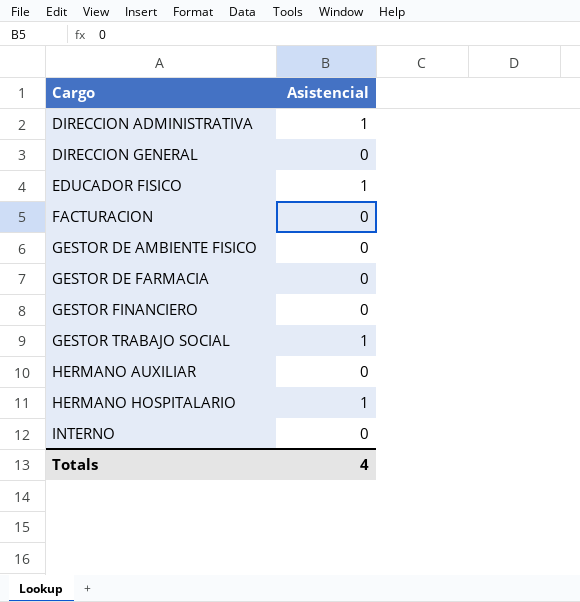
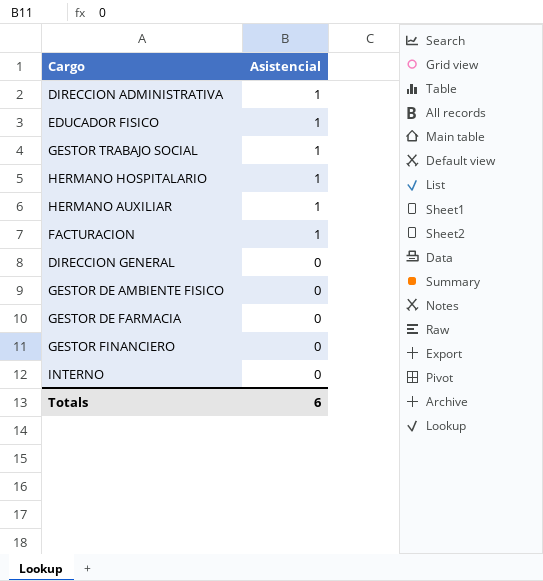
row order: Cargo ascending -> Asistencial descending
HERMANO AUXILIAR | Asistencial: 0 -> 1
FACTURACION | Asistencial: 0 -> 1
Totals | Asistencial: 4 -> 6

